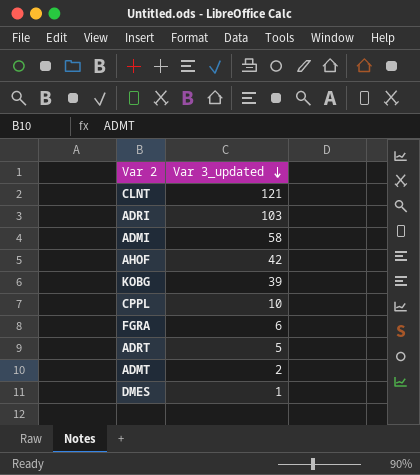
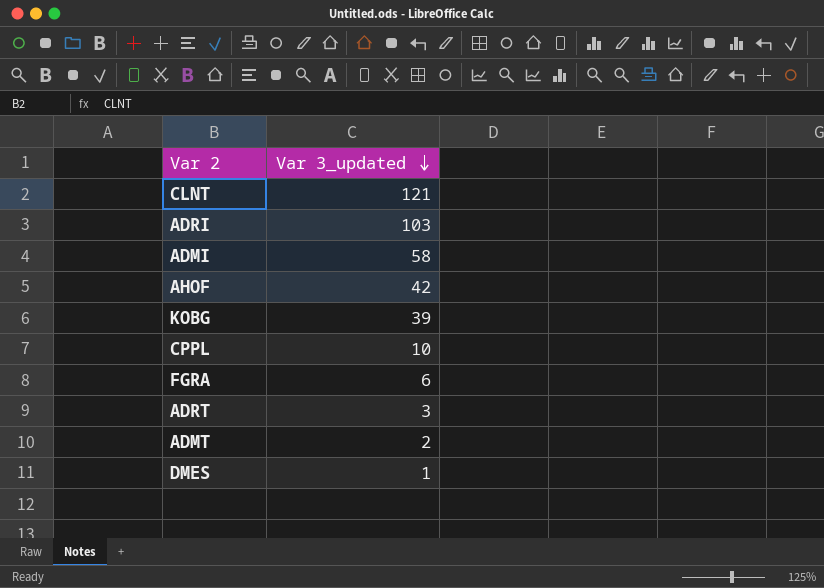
ADRT | Var 3_updated: 5 -> 3

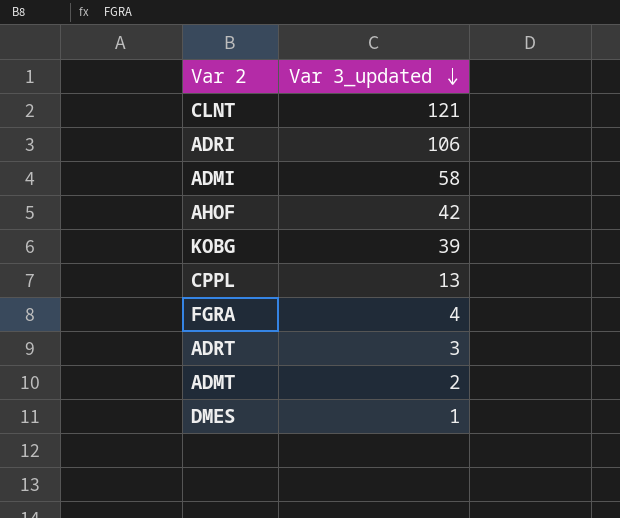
ADRI | Var 3_updated: 103 -> 106
CPPL | Var 3_updated: 10 -> 13
FGRA | Var 3_updated: 6 -> 4

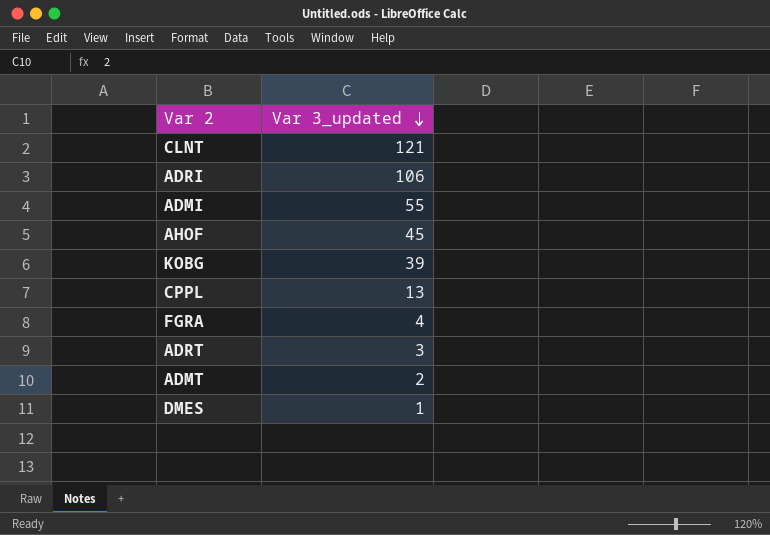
ADMI | Var 3_updated: 58 -> 55
AHOF | Var 3_updated: 42 -> 45

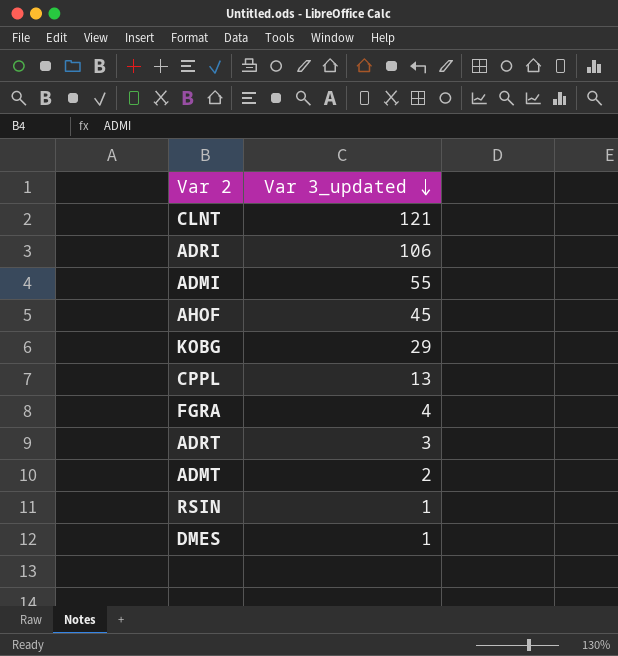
KOBG | Var 3_updated: 39 -> 29
row RSIN: none -> 1

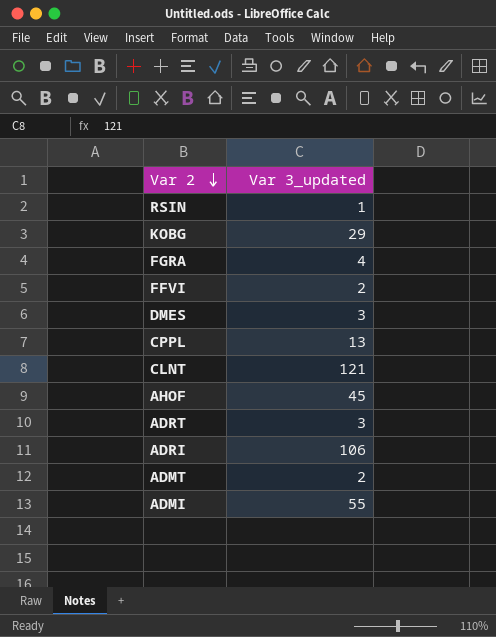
row order: Var 3_updated descending -> Var 2 descending
row FFVI: none -> 2
DMES | Var 3_updated: 1 -> 3

